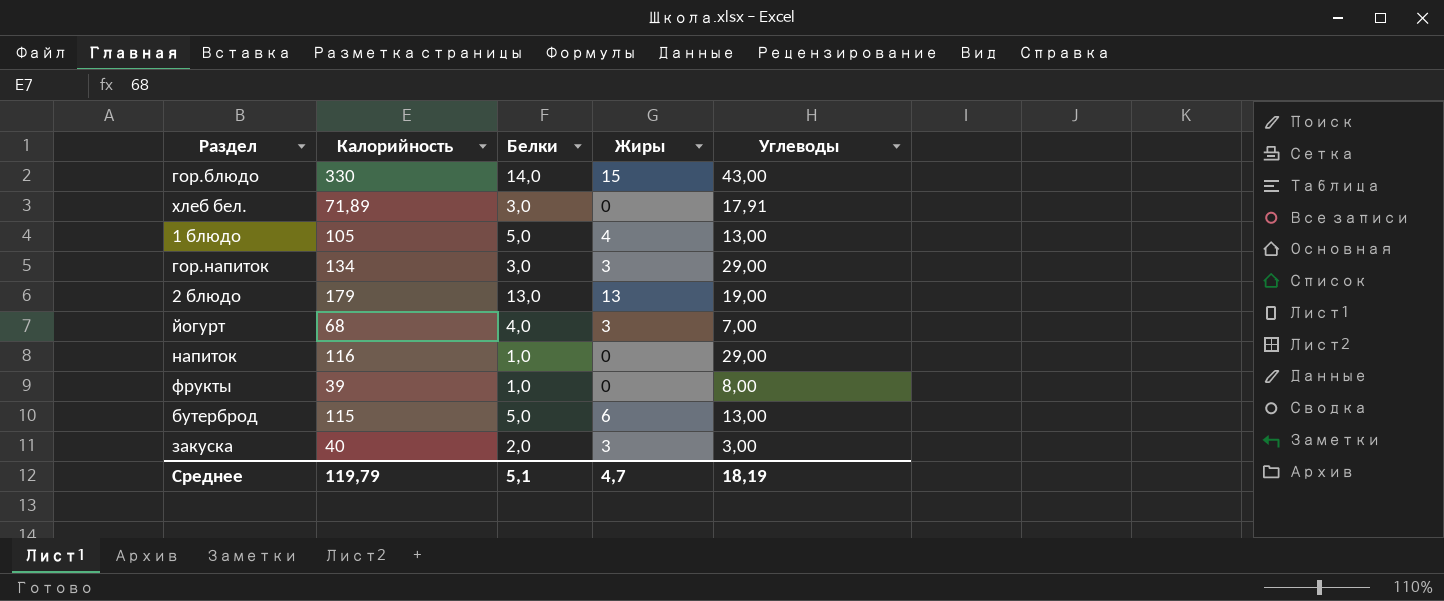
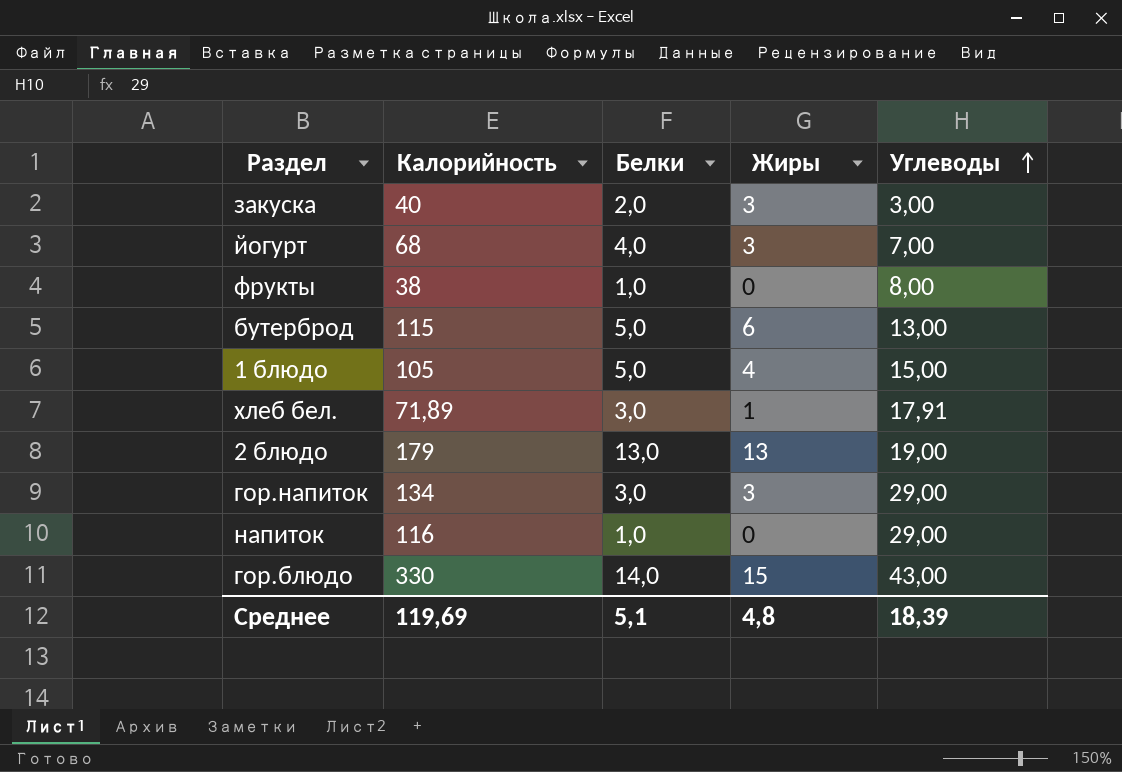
row order: none -> Углеводы ascending
фрукты | Калорийность: 39 -> 38
1 блюдо | Углеводы: 13,00 -> 15,00
хлеб бел. | Жиры: 0 -> 1
Среднее | Калорийность: 119,79 -> 119,69
Среднее | Жиры: 4,7 -> 4,8
Среднее | Углеводы: 18,19 -> 18,39

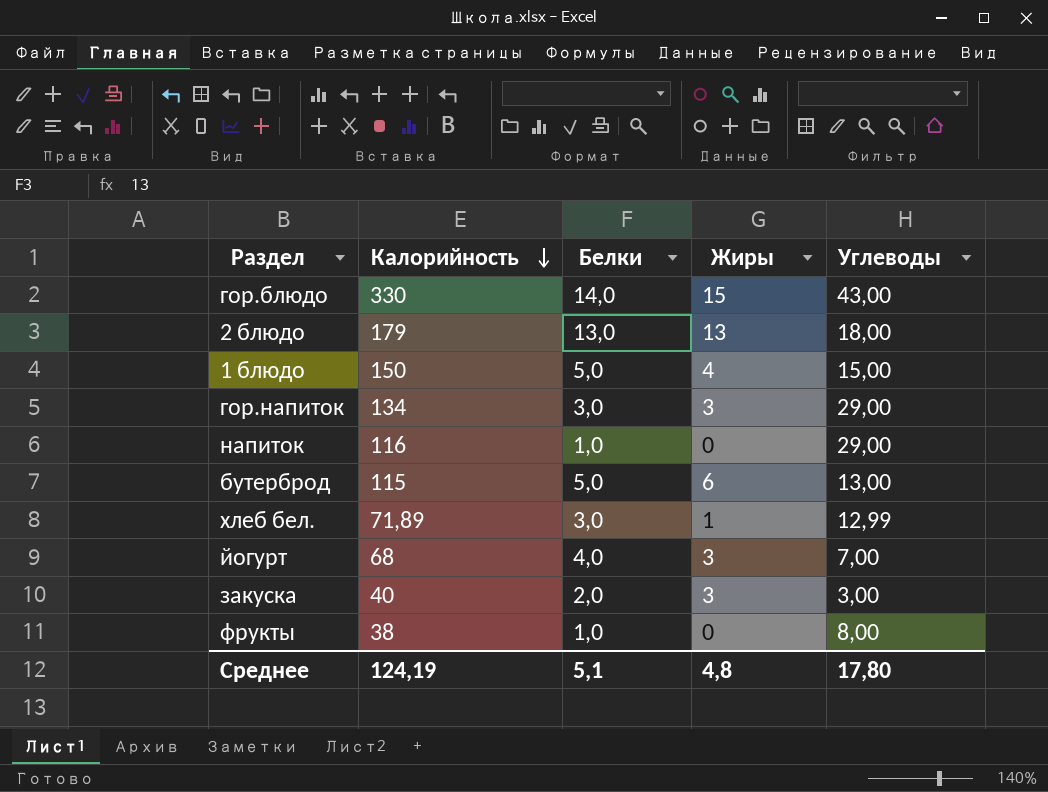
row order: Углеводы ascending -> Калорийность descending
2 блюдо | Углеводы: 19,00 -> 18,00
1 блюдо | Калорийность: 105 -> 150
хлеб бел. | Углеводы: 17,91 -> 12,99
Среднее | Калорийность: 119,69 -> 124,19
Среднее | Углеводы: 18,39 -> 17,80

